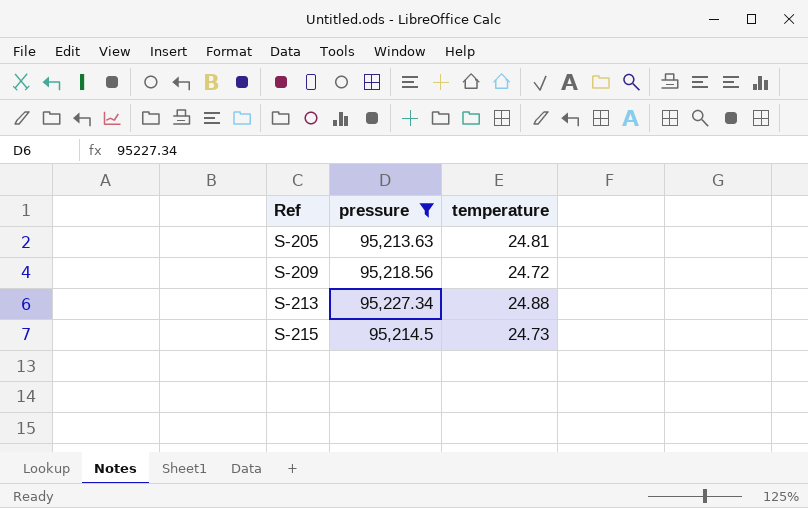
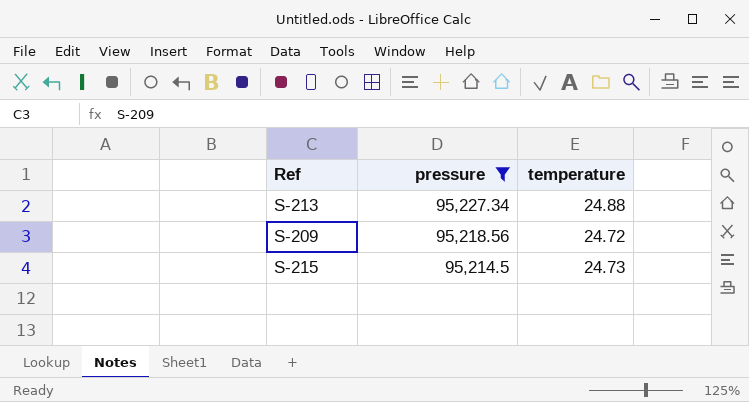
row order: Ref ascending -> pressure descending
row S-205: 95,213.63 | 24.81 -> none

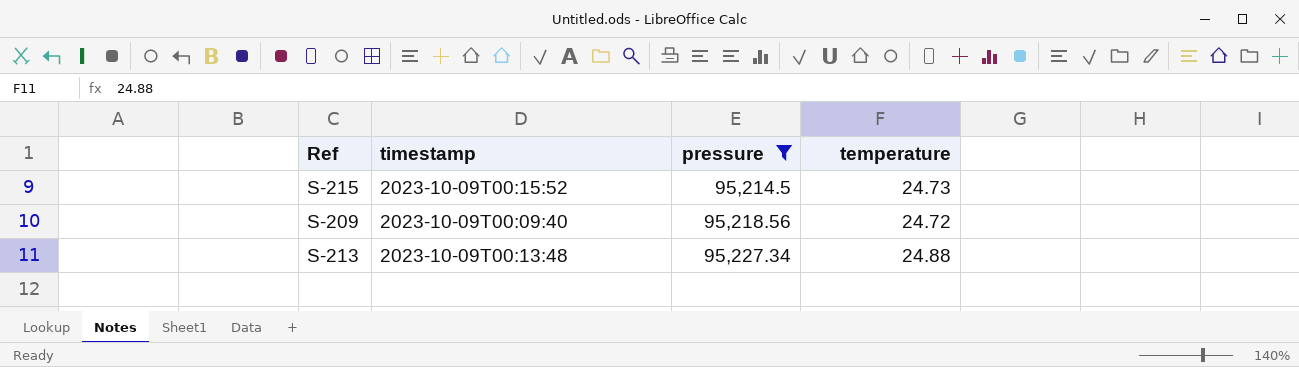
row order: pressure descending -> pressure ascending
column timestamp | position: none -> 2

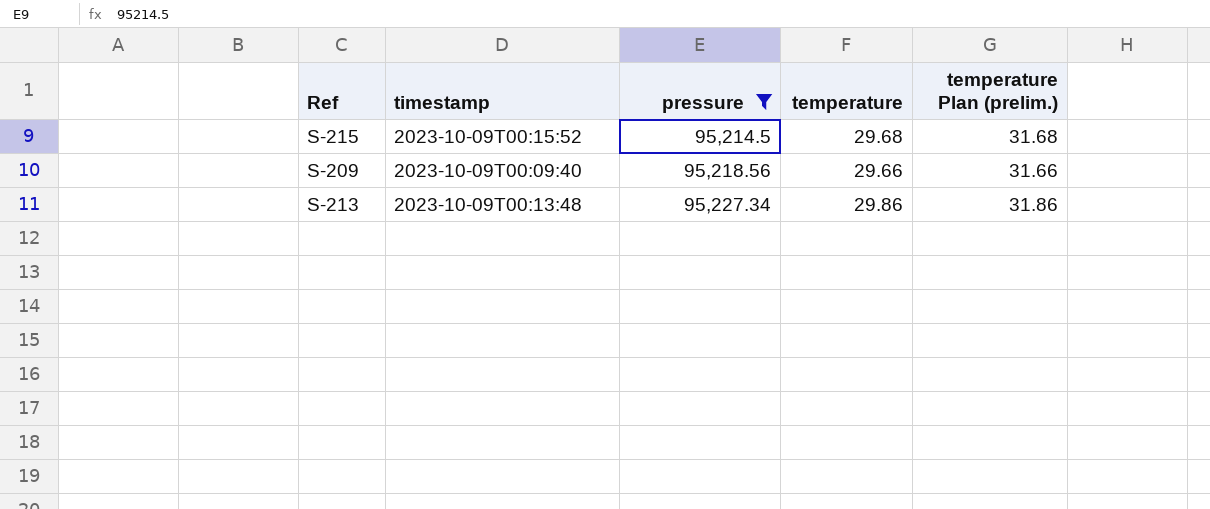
column temperature Plan (prelim.) | formula: none -> [temperature] + 2
S-215 | temperature: 24.73 -> 29.68
S-209 | temperature: 24.72 -> 29.66
S-213 | temperature: 24.88 -> 29.86

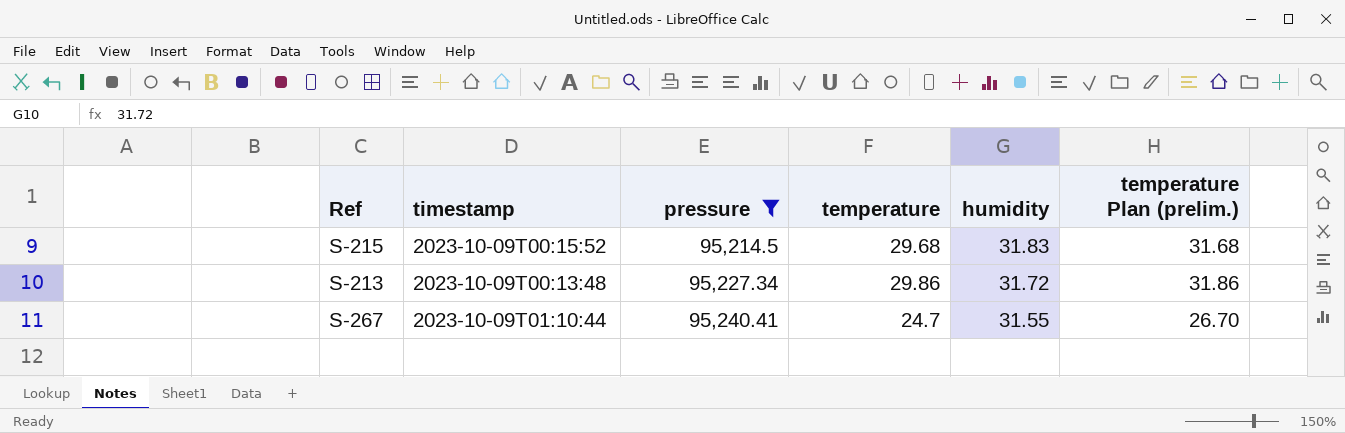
column humidity | position: none -> 5
row S-209: 2023-10-09T00:09:40 | 95,218.56 | 29.66 | 31.66 -> none
row S-267: none -> 2023-10-09T01:10:44 | 95,240.41 | 24.7 | 31.55 | 26.70

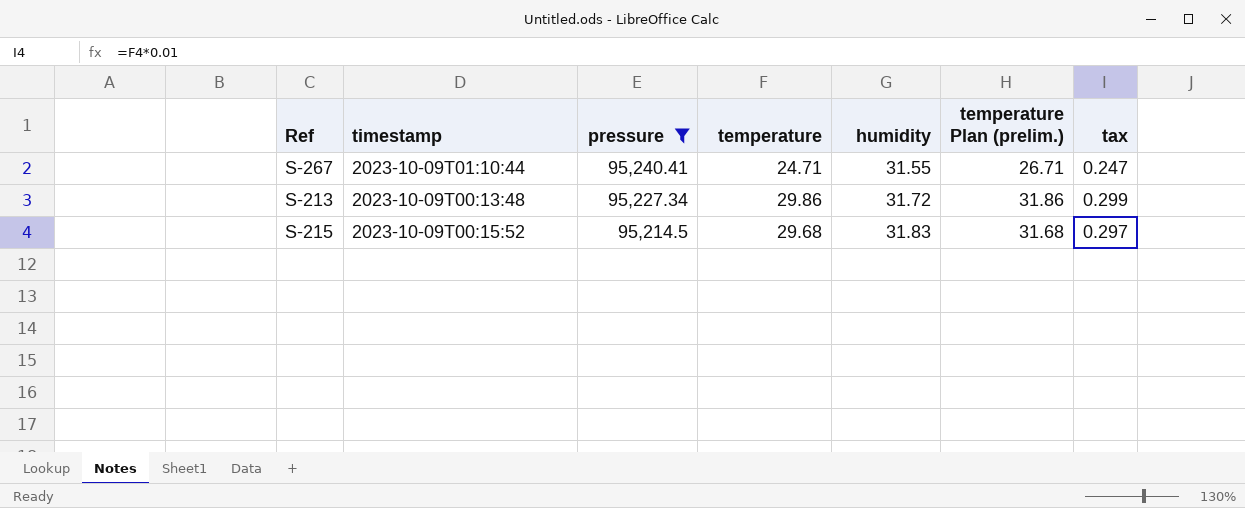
row order: pressure ascending -> pressure descending
column tax | formula: none -> [temperature] * 0.01
S-267 | temperature: 24.7 -> 24.71
S-267 | temperature Plan (prelim.): 26.70 -> 26.71

